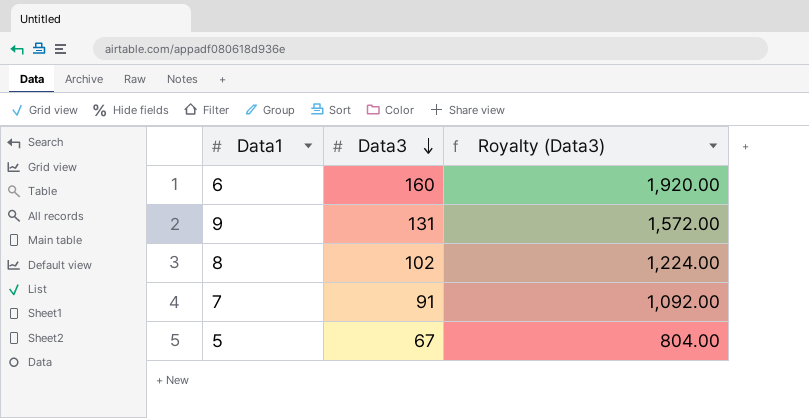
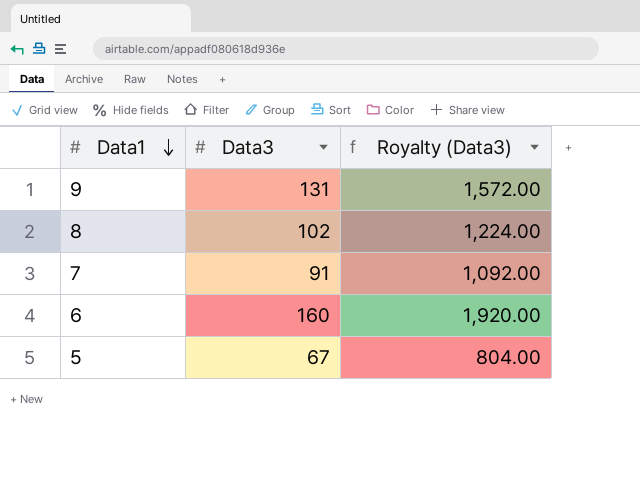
row order: Data3 descending -> Data1 descending

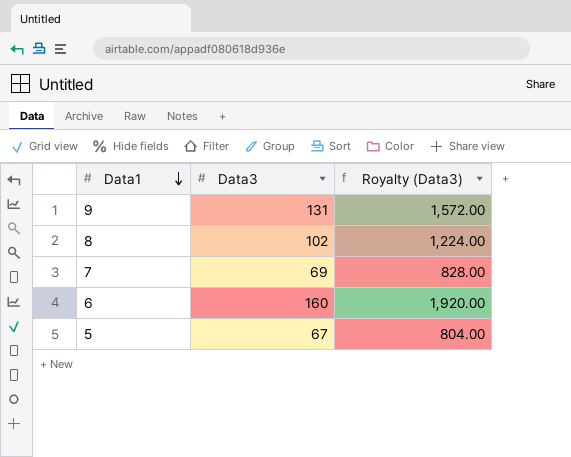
7 | Data3: 91 -> 69
7 | Royalty (Data3): 1,092.00 -> 828.00

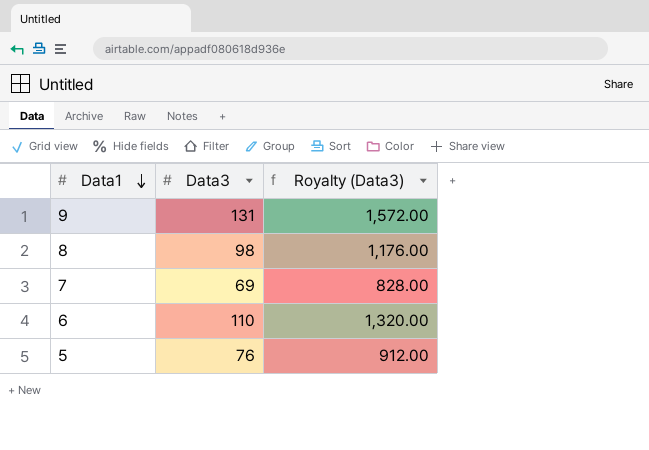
8 | Data3: 102 -> 98
8 | Royalty (Data3): 1,224.00 -> 1,176.00
6 | Data3: 160 -> 110
6 | Royalty (Data3): 1,920.00 -> 1,320.00
5 | Data3: 67 -> 76
5 | Royalty (Data3): 804.00 -> 912.00

